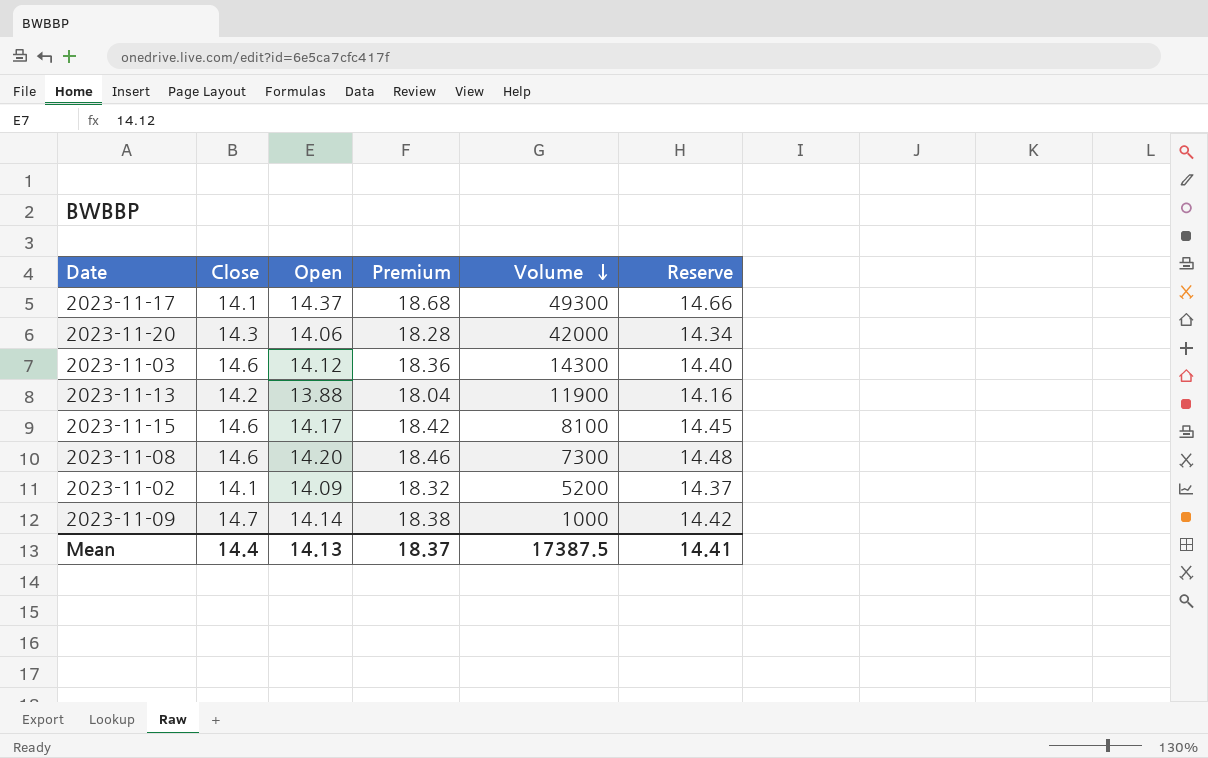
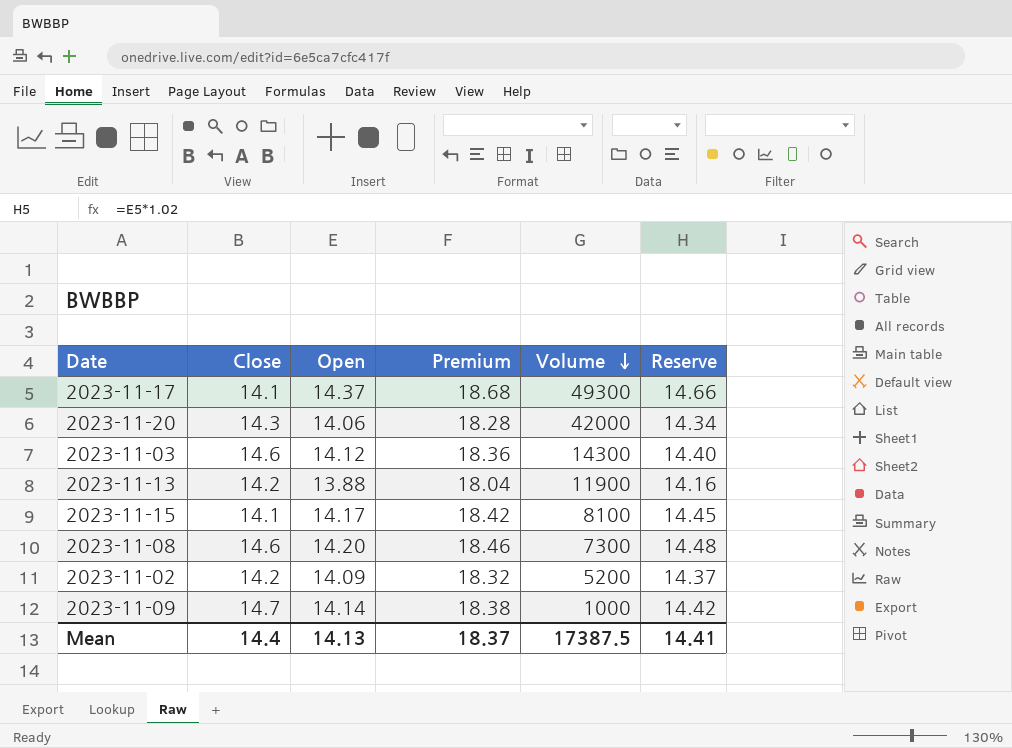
2023-11-15 | Close: 14.6 -> 14.1
2023-11-02 | Close: 14.1 -> 14.2

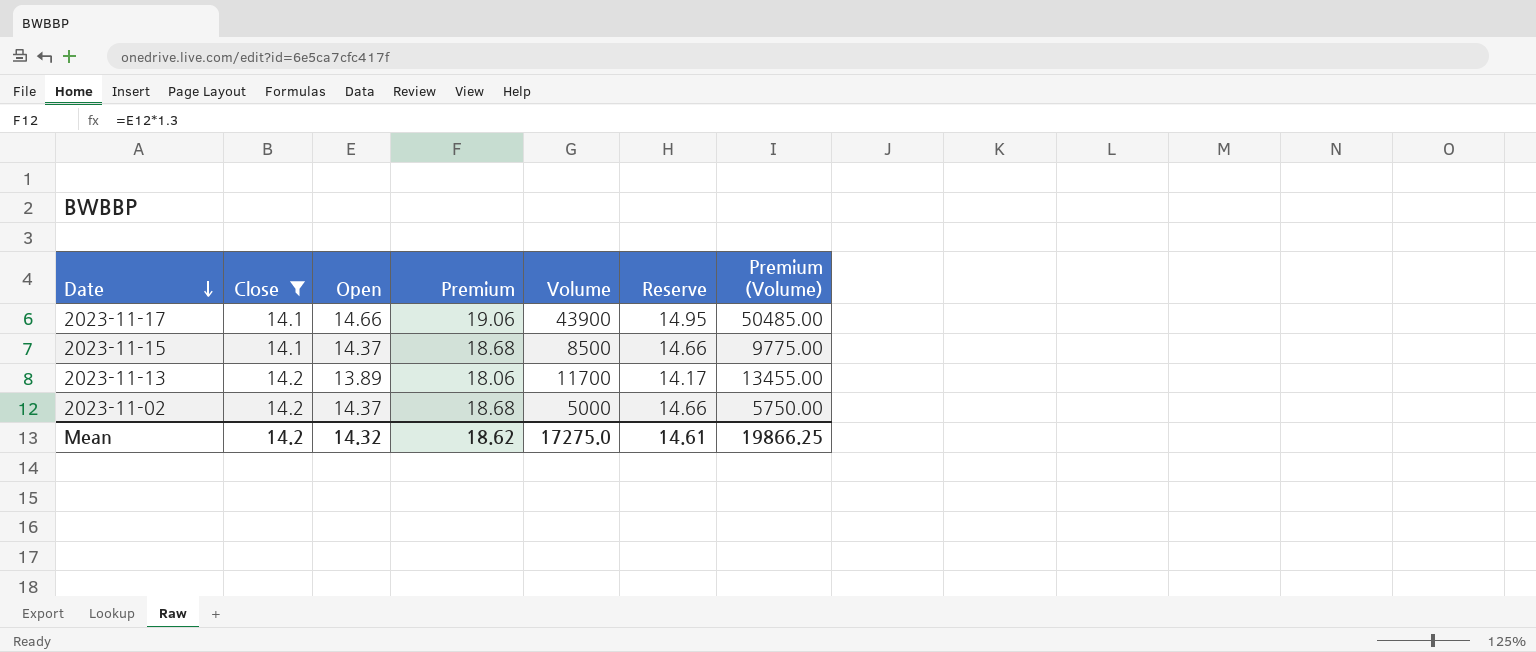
filter: none -> Close <= 14.2
row order: Volume descending -> Date descending
column Premium (Volume) | formula: none -> [Volume] * 1.15
2023-11-17 | Open: 14.37 -> 14.66
2023-11-17 | Premium: 18.68 -> 19.06
2023-11-17 | Volume: 49300 -> 43900
2023-11-17 | Reserve: 14.66 -> 14.95
2023-11-15 | Open: 14.17 -> 14.37
2023-11-15 | Premium: 18.42 -> 18.68
2023-11-15 | Volume: 8100 -> 8500
2023-11-15 | Reserve: 14.45 -> 14.66
2023-11-13 | Open: 13.88 -> 13.89
2023-11-13 | Premium: 18.04 -> 18.06
2023-11-13 | Volume: 11900 -> 11700
2023-11-13 | Reserve: 14.16 -> 14.17
2023-11-02 | Open: 14.09 -> 14.37
2023-11-02 | Premium: 18.32 -> 18.68
2023-11-02 | Volume: 5200 -> 5000
2023-11-02 | Reserve: 14.37 -> 14.66
Mean | Close: 14.4 -> 14.2
Mean | Open: 14.13 -> 14.32
Mean | Premium: 18.37 -> 18.62
Mean | Volume: 17387.5 -> 17275.0
Mean | Reserve: 14.41 -> 14.61

